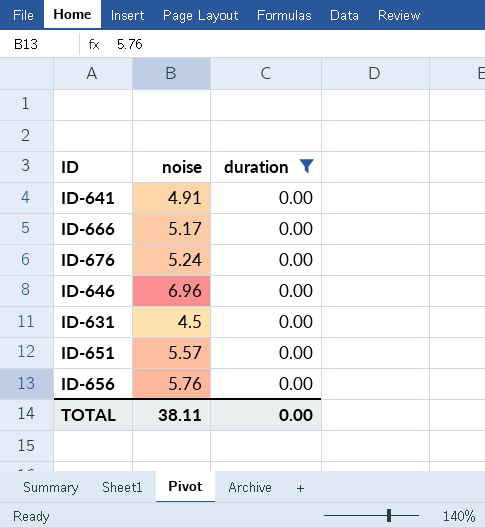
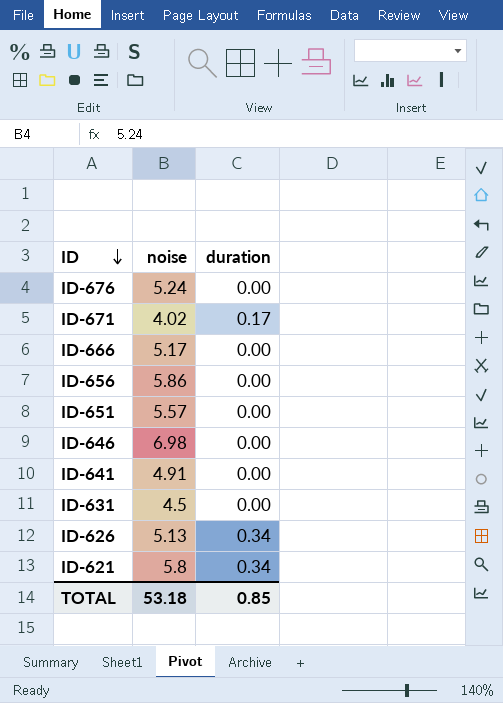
filter: duration = 0.00 -> none
row order: none -> ID descending
ID-656 | noise: 5.76 -> 5.86
ID-646 | noise: 6.96 -> 6.98
TOTAL | noise: 38.11 -> 53.18
TOTAL | duration: 0.00 -> 0.85

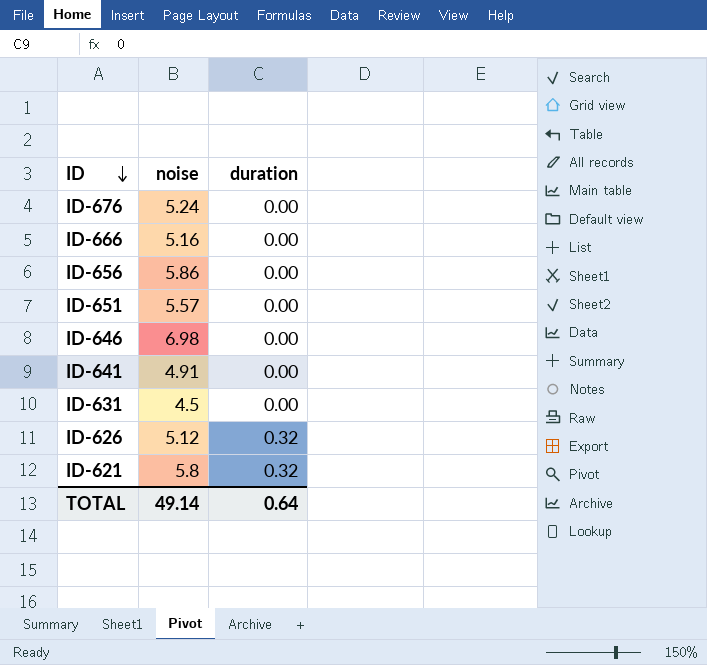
row ID-671: 4.02 | 0.17 -> none
ID-666 | noise: 5.17 -> 5.16
ID-626 | noise: 5.13 -> 5.12
ID-626 | duration: 0.34 -> 0.32
ID-621 | duration: 0.34 -> 0.32
TOTAL | noise: 53.18 -> 49.14
TOTAL | duration: 0.85 -> 0.64

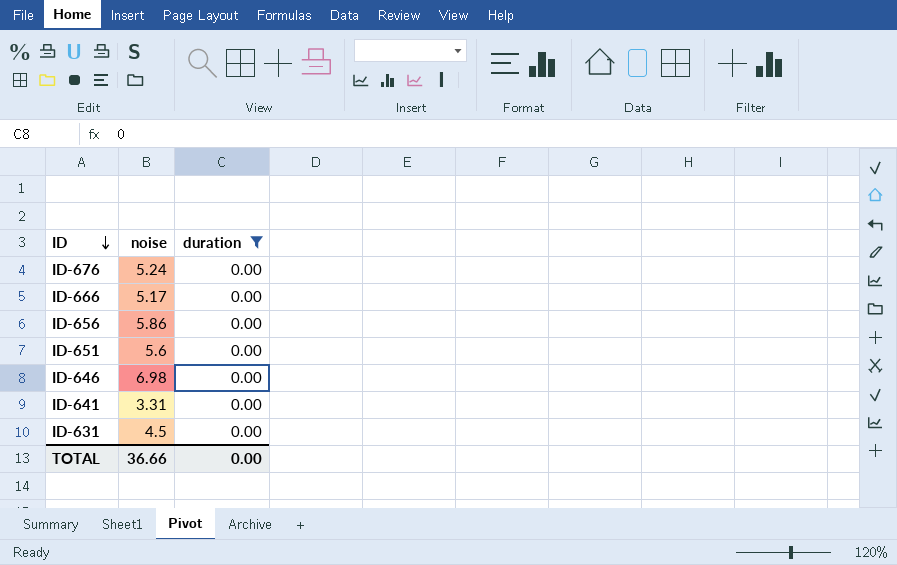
filter: none -> duration = 0.00
ID-666 | noise: 5.16 -> 5.17
ID-651 | noise: 5.57 -> 5.6
ID-641 | noise: 4.91 -> 3.31
TOTAL | noise: 49.14 -> 36.66
TOTAL | duration: 0.64 -> 0.00

